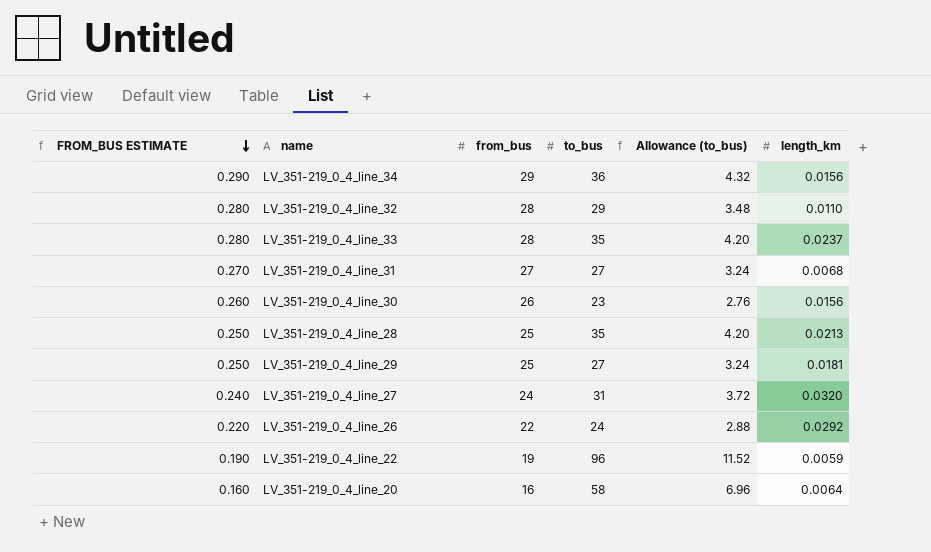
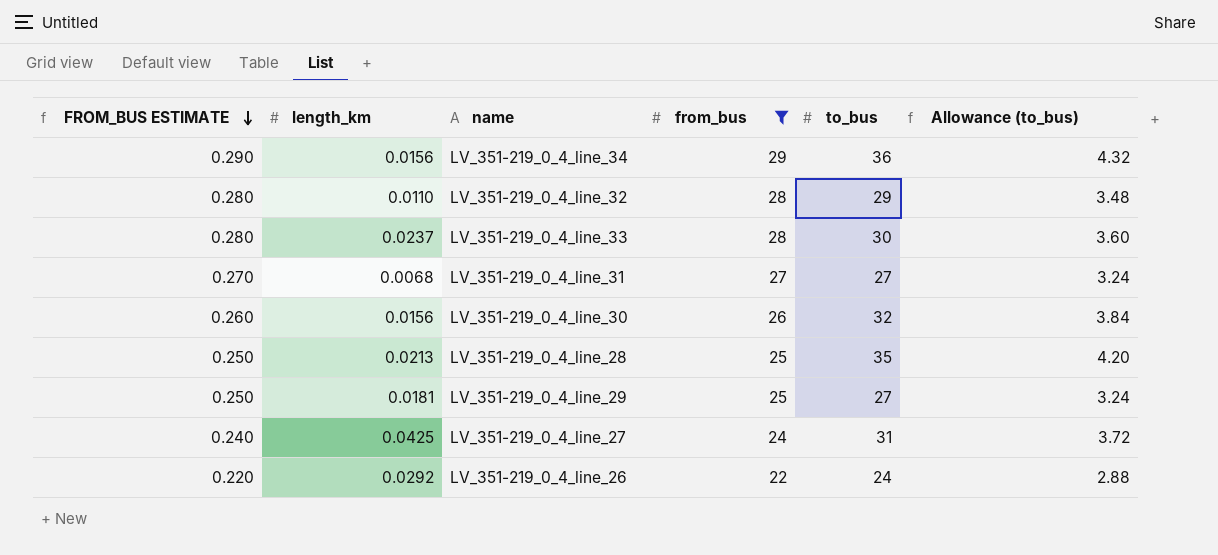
filter: none -> from_bus >= 22
column length_km | position: 6 -> 2
LV_351-219_0_4_line_33 | to_bus: 35 -> 30
LV_351-219_0_4_line_33 | Allowance (to_bus): 4.20 -> 3.60
LV_351-219_0_4_line_30 | to_bus: 23 -> 32
LV_351-219_0_4_line_30 | Allowance (to_bus): 2.76 -> 3.84
LV_351-219_0_4_line_27 | length_km: 0.0320 -> 0.0425

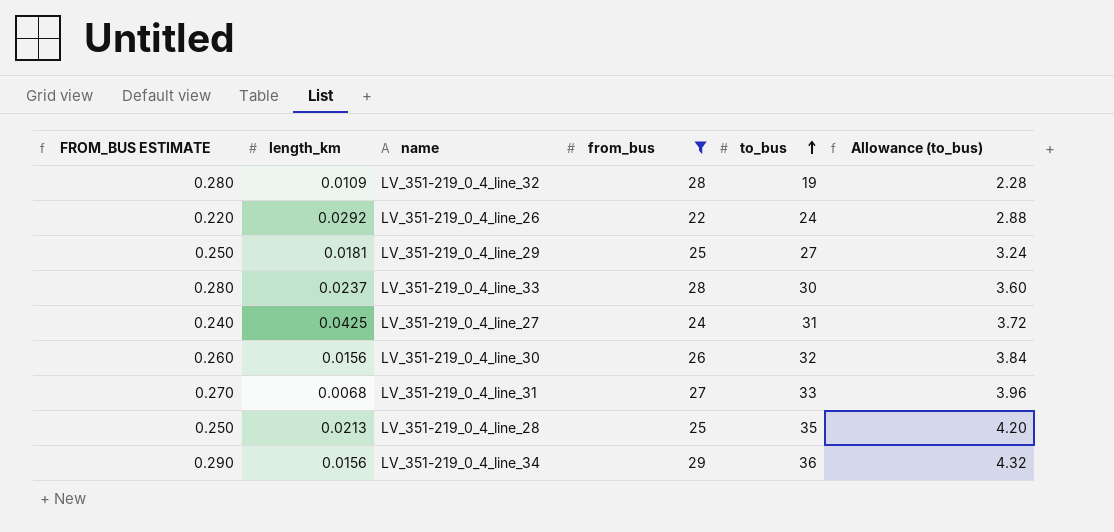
row order: FROM_BUS ESTIMATE descending -> to_bus ascending
LV_351-219_0_4_line_32 | length_km: 0.0110 -> 0.0109
LV_351-219_0_4_line_32 | to_bus: 29 -> 19
LV_351-219_0_4_line_32 | Allowance (to_bus): 3.48 -> 2.28
LV_351-219_0_4_line_31 | to_bus: 27 -> 33
LV_351-219_0_4_line_31 | Allowance (to_bus): 3.24 -> 3.96

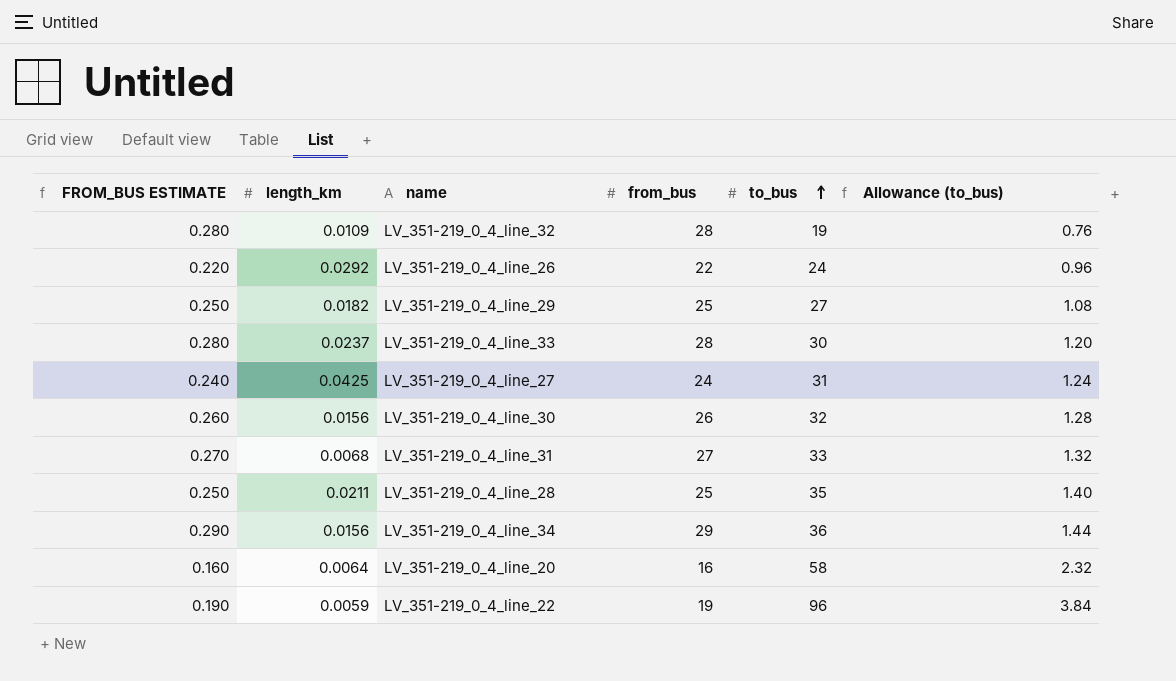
filter: from_bus >= 22 -> none
column Allowance (to_bus) | formula: [to_bus] * 0.12 -> [to_bus] * 0.04
LV_351-219_0_4_line_29 | length_km: 0.0181 -> 0.0182
LV_351-219_0_4_line_28 | length_km: 0.0213 -> 0.0211

